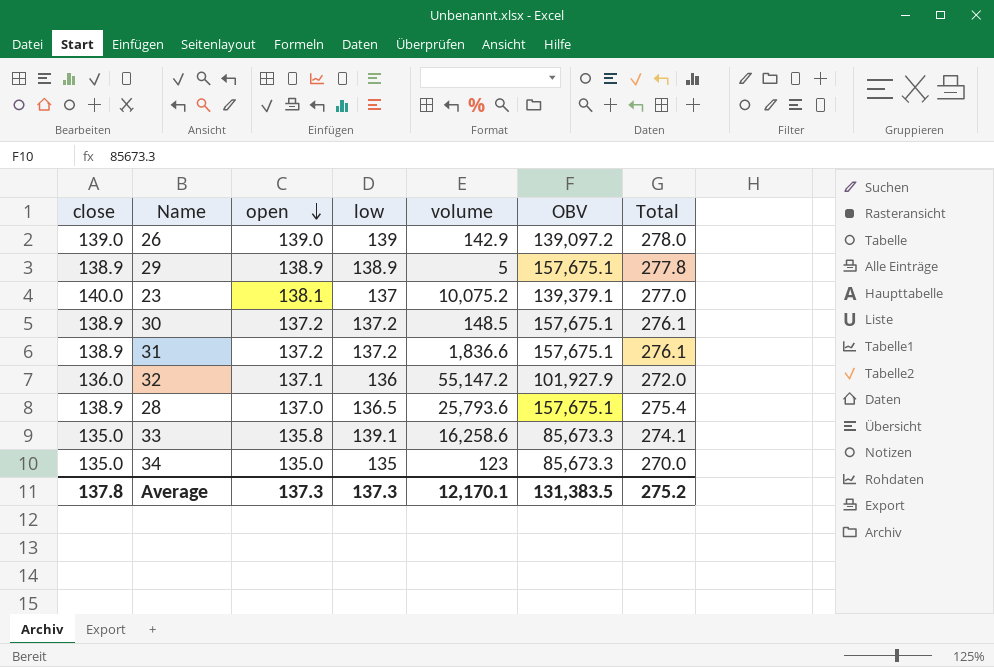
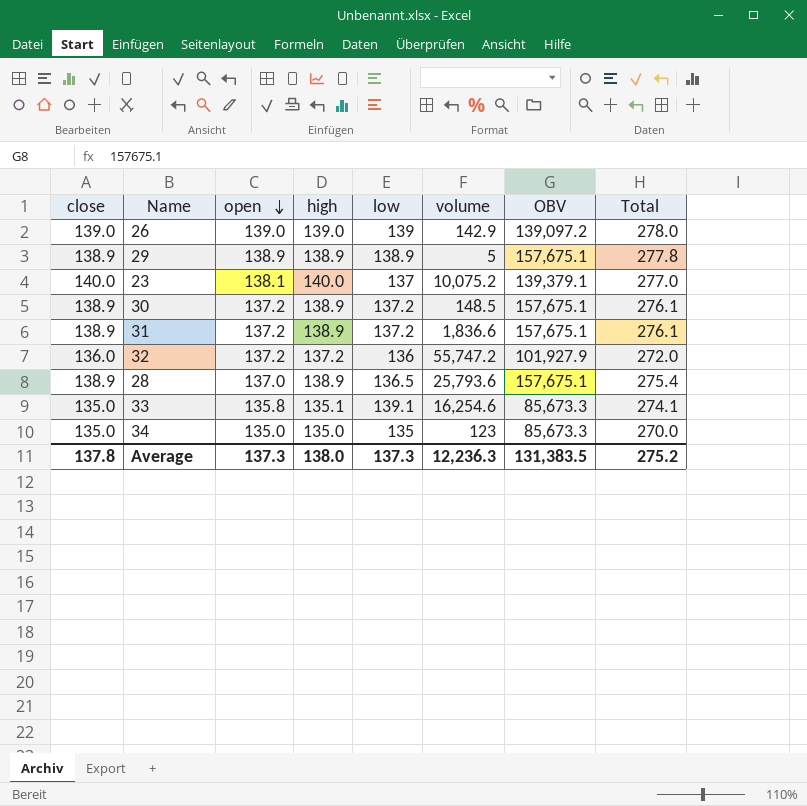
column high | position: none -> 4
32 | open: 137.1 -> 137.2
32 | volume: 55,147.2 -> 55,747.2
33 | volume: 16,258.6 -> 16,254.6
Average | volume: 12,170.1 -> 12,236.3

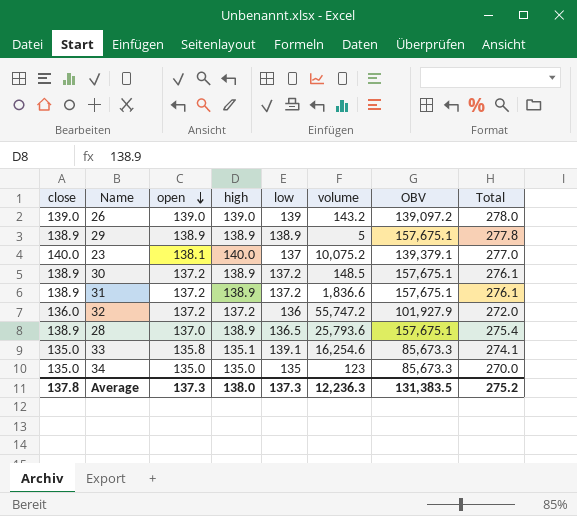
26 | volume: 142.9 -> 143.2

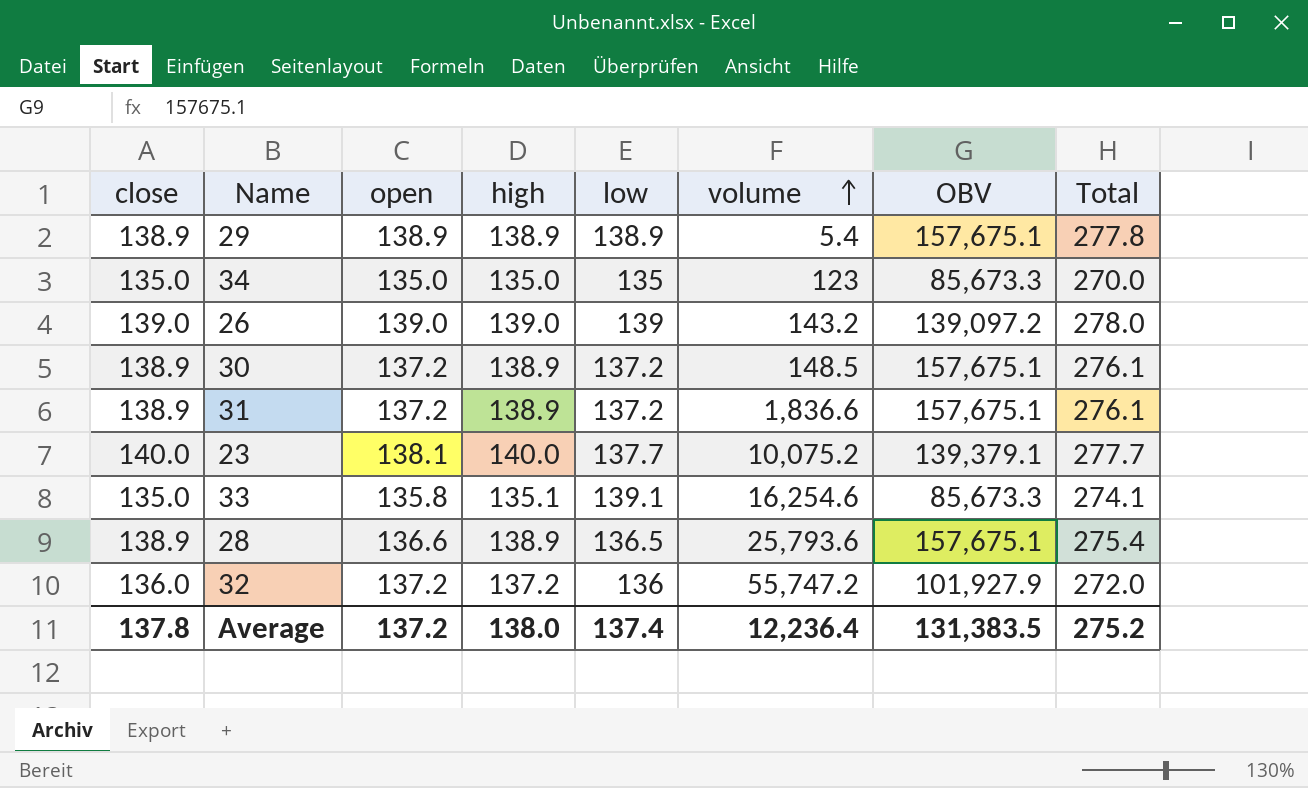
row order: open descending -> volume ascending
29 | volume: 5 -> 5.4
23 | low: 137 -> 137.7
23 | Total: 277.0 -> 277.7
28 | open: 137.0 -> 136.6
Average | open: 137.3 -> 137.2
Average | low: 137.3 -> 137.4
Average | volume: 12,236.3 -> 12,236.4

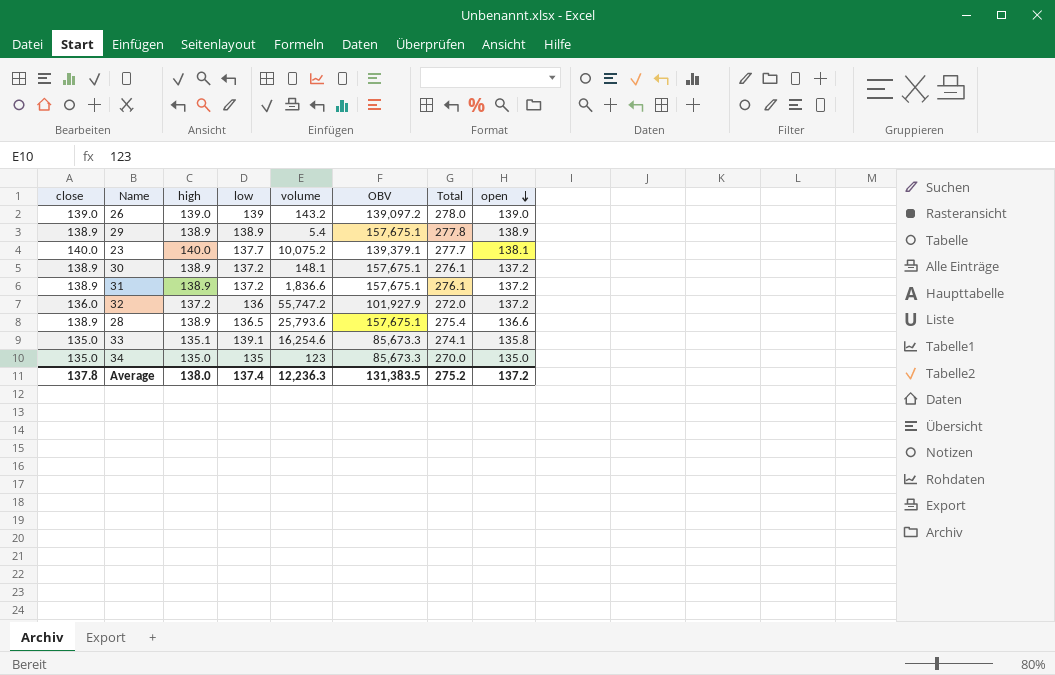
row order: volume ascending -> open descending
column open | position: 3 -> 8
30 | volume: 148.5 -> 148.1
Average | volume: 12,236.4 -> 12,236.3

